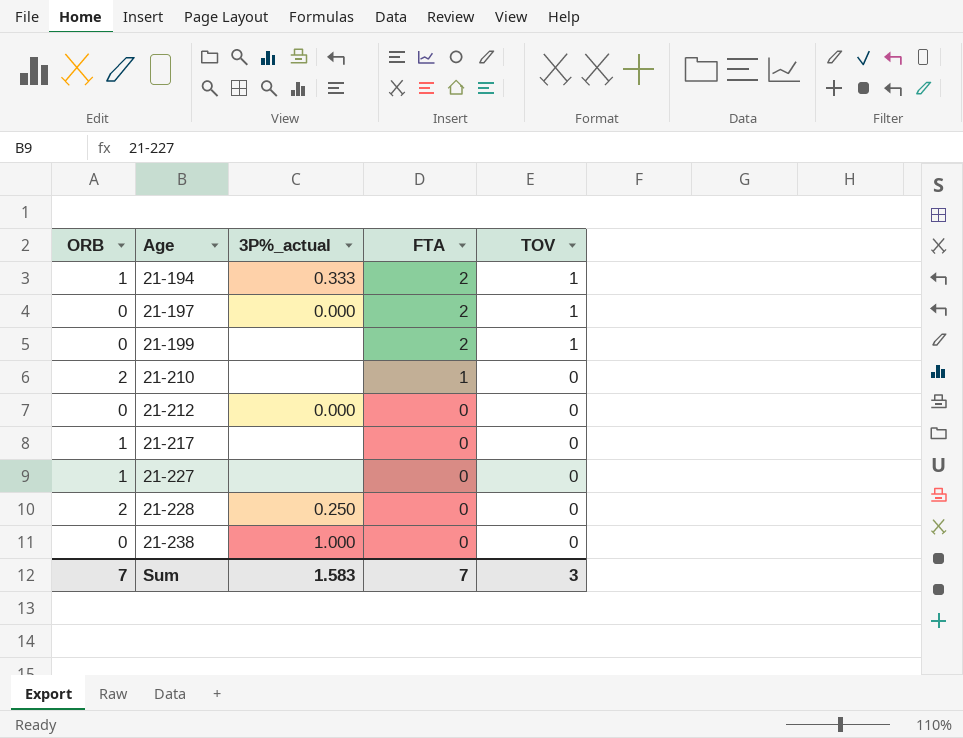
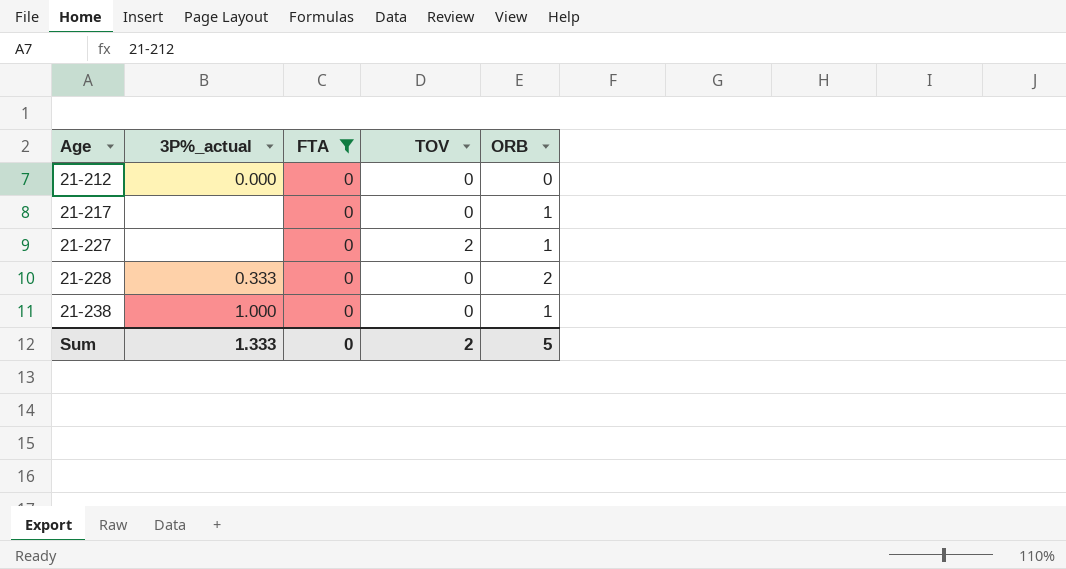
filter: none -> FTA = 0
column ORB | position: 1 -> 5
21-227 | TOV: 0 -> 2
21-228 | 3P%_actual: 0.250 -> 0.333
21-238 | ORB: 0 -> 1
Sum | 3P%_actual: 1.583 -> 1.333
Sum | FTA: 7 -> 0
Sum | TOV: 3 -> 2
Sum | ORB: 7 -> 5

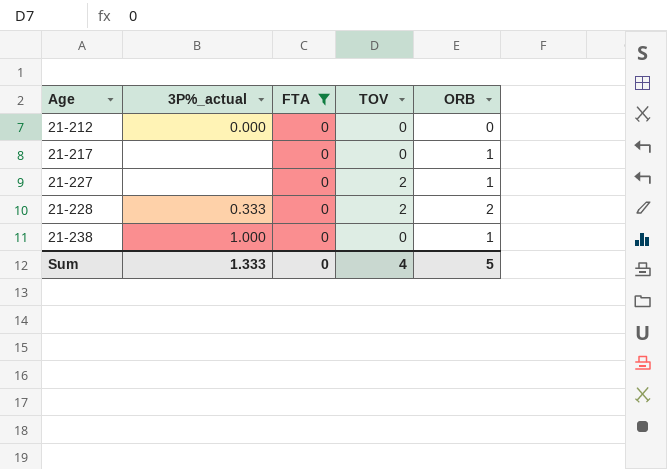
21-228 | TOV: 0 -> 2
Sum | TOV: 2 -> 4

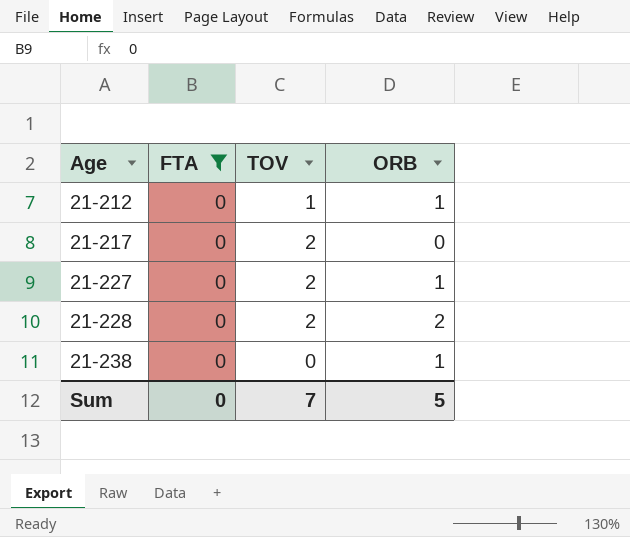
column 3P%_actual | position: 2 -> none
21-212 | TOV: 0 -> 1
21-212 | ORB: 0 -> 1
21-217 | TOV: 0 -> 2
21-217 | ORB: 1 -> 0
Sum | TOV: 4 -> 7

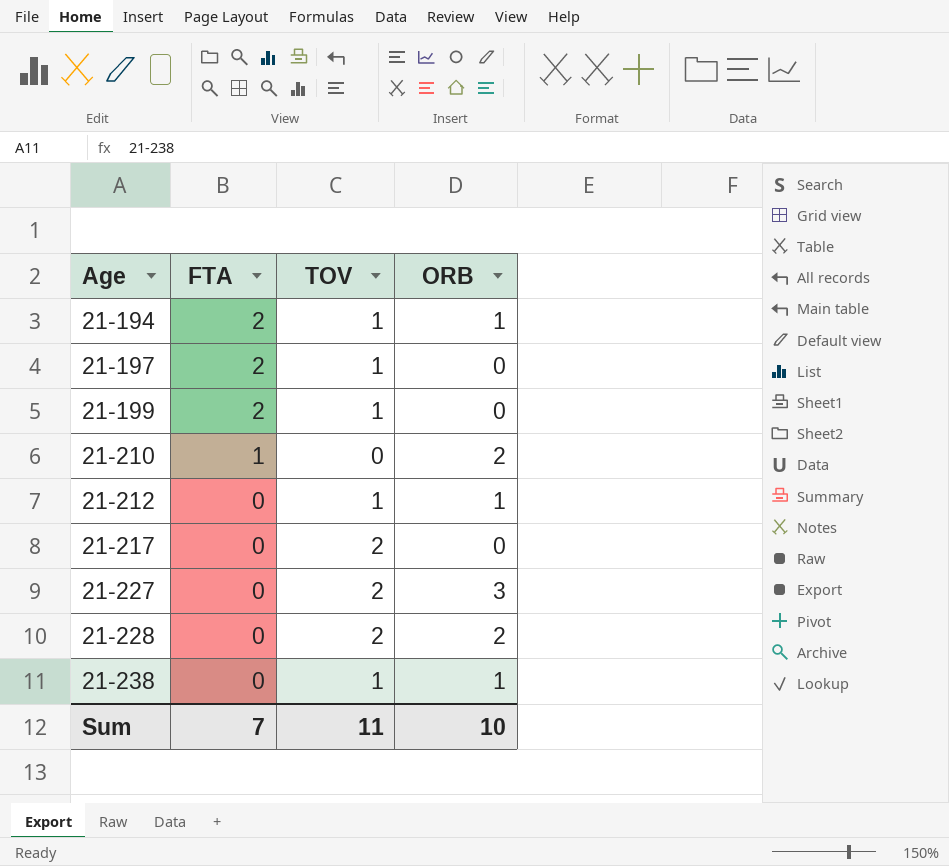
filter: FTA = 0 -> none
21-227 | ORB: 1 -> 3
21-238 | TOV: 0 -> 1
Sum | FTA: 0 -> 7
Sum | TOV: 7 -> 11
Sum | ORB: 5 -> 10

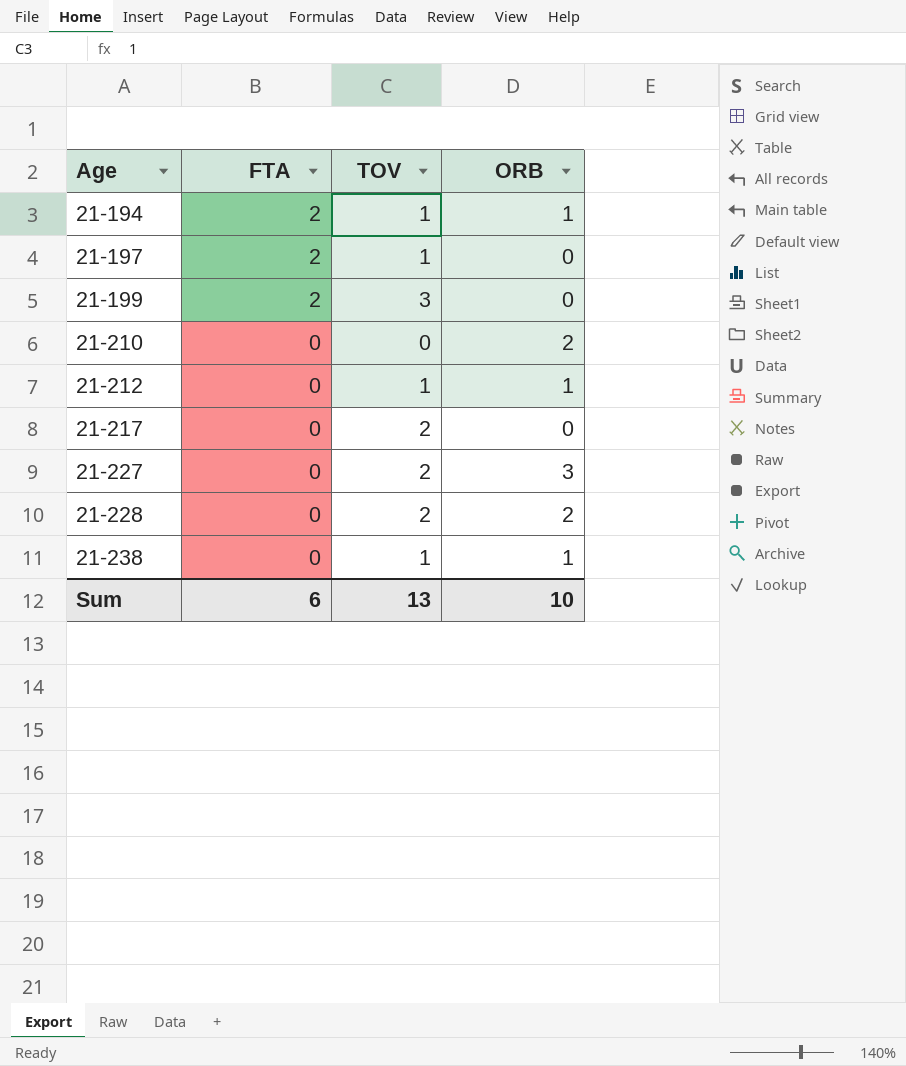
21-199 | TOV: 1 -> 3
21-210 | FTA: 1 -> 0
Sum | FTA: 7 -> 6
Sum | TOV: 11 -> 13

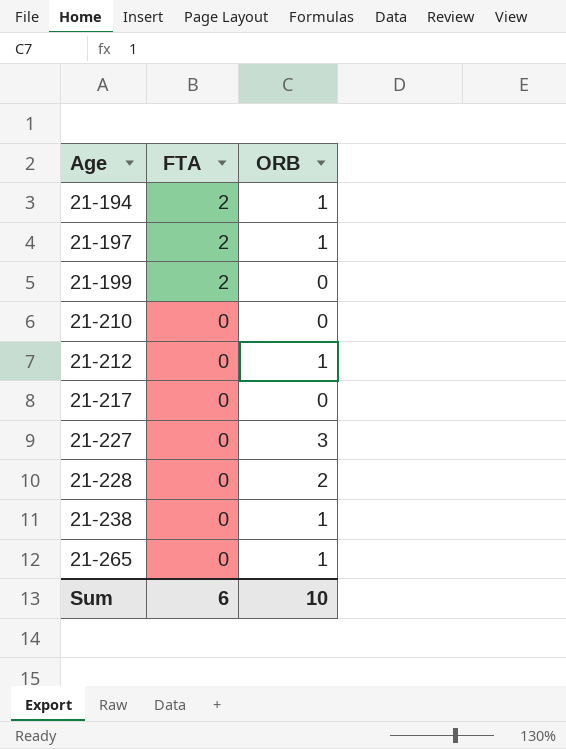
column TOV | position: 3 -> none
21-197 | ORB: 0 -> 1
21-210 | ORB: 2 -> 0
row 21-265: none -> 0 | 1

